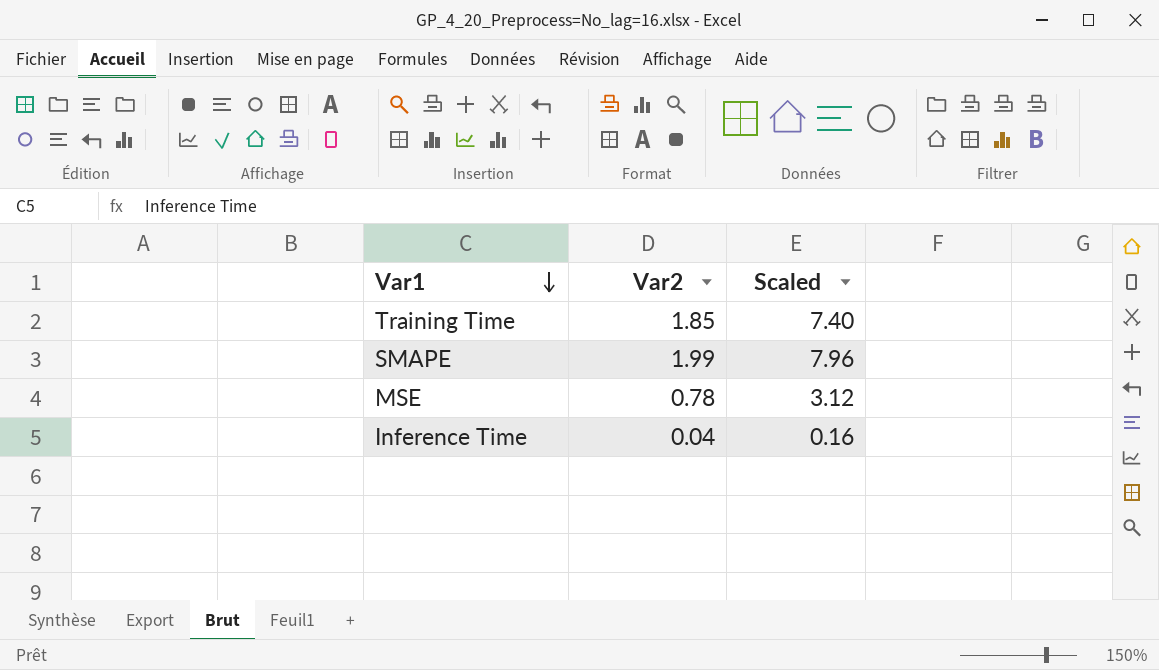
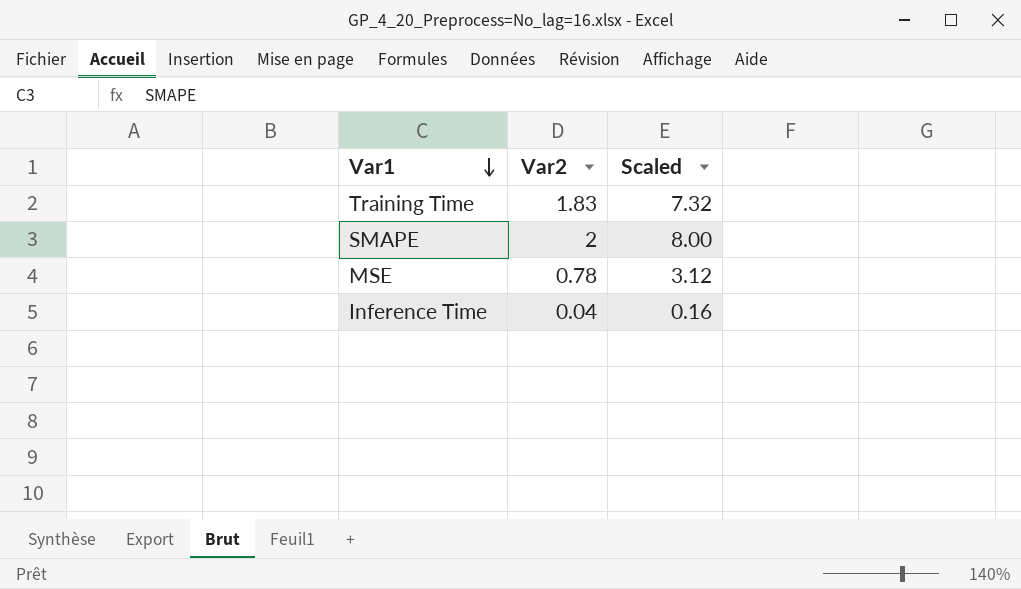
Training Time | Var2: 1.85 -> 1.83
Training Time | Scaled: 7.40 -> 7.32
SMAPE | Var2: 1.99 -> 2
SMAPE | Scaled: 7.96 -> 8.00

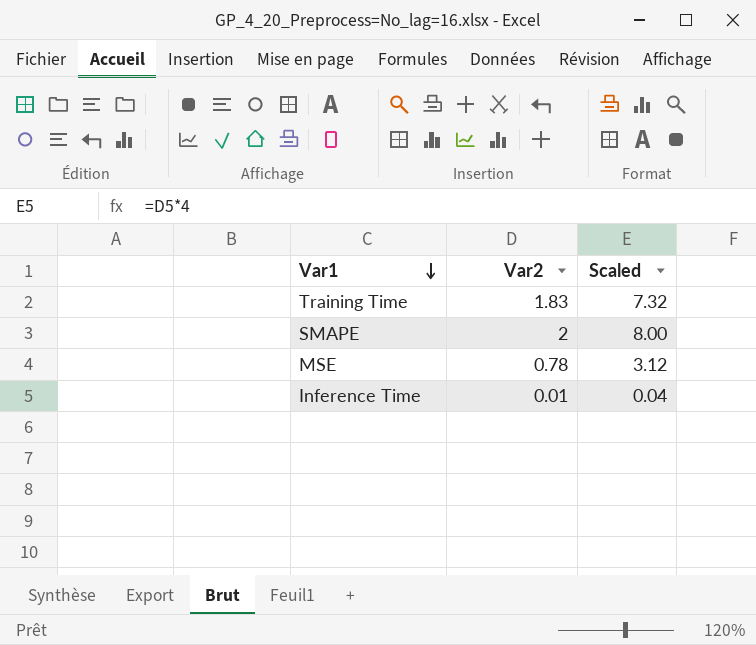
Inference Time | Var2: 0.04 -> 0.01
Inference Time | Scaled: 0.16 -> 0.04

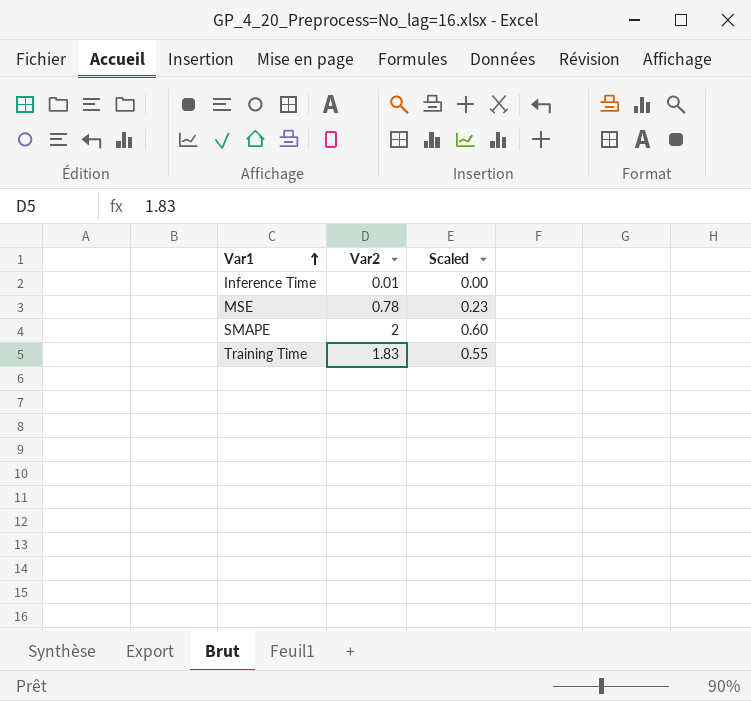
row order: Var1 descending -> Var1 ascending
column Scaled | formula: [Var2] * 4 -> [Var2] * 0.3

